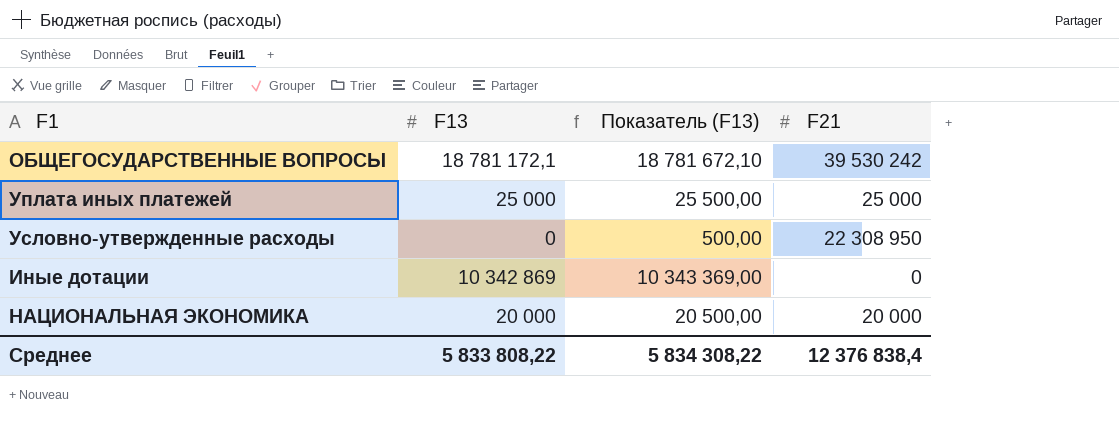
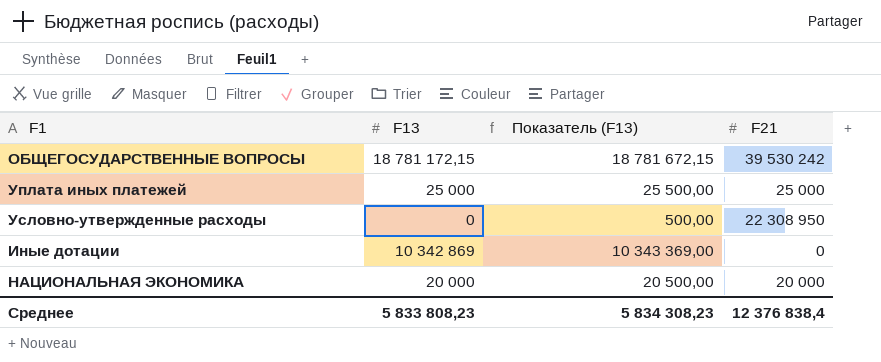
ОБЩЕГОСУДАРСТВЕННЫЕ ВОПРОСЫ | F13: 18 781 172,1 -> 18 781 172,15
ОБЩЕГОСУДАРСТВЕННЫЕ ВОПРОСЫ | Показатель (F13): 18 781 672,10 -> 18 781 672,15
Среднее | F13: 5 833 808,22 -> 5 833 808,23
Среднее | Показатель (F13): 5 834 308,22 -> 5 834 308,23

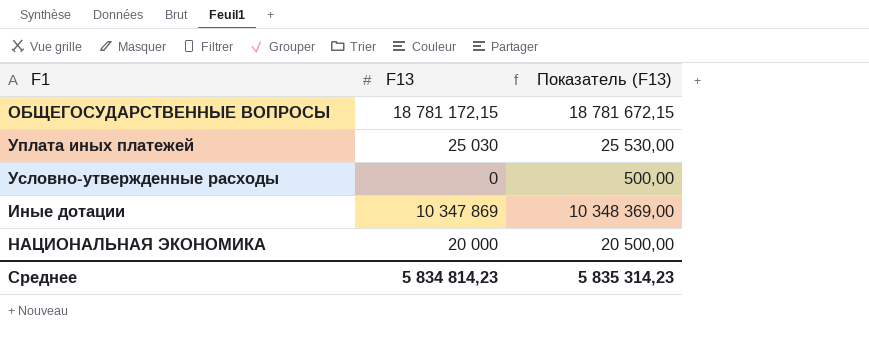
column F21 | position: 4 -> none
Уплата иных платежей | F13: 25 000 -> 25 030
Уплата иных платежей | Показатель (F13): 25 500,00 -> 25 530,00
Иные дотации | F13: 10 342 869 -> 10 347 869
Иные дотации | Показатель (F13): 10 343 369,00 -> 10 348 369,00
Среднее | F13: 5 833 808,23 -> 5 834 814,23
Среднее | Показатель (F13): 5 834 308,23 -> 5 835 314,23

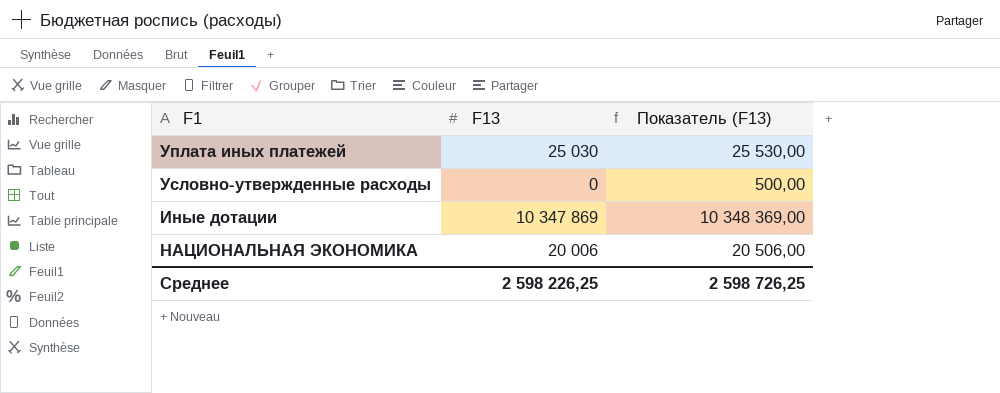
row ОБЩЕГОСУДАРСТВЕННЫЕ ВОПРОСЫ: 18 781 172,15 | 18 781 672,15 -> none
НАЦИОНАЛЬНАЯ ЭКОНОМИКА | F13: 20 000 -> 20 006
НАЦИОНАЛЬНАЯ ЭКОНОМИКА | Показатель (F13): 20 500,00 -> 20 506,00
Среднее | F13: 5 834 814,23 -> 2 598 226,25
Среднее | Показатель (F13): 5 835 314,23 -> 2 598 726,25

